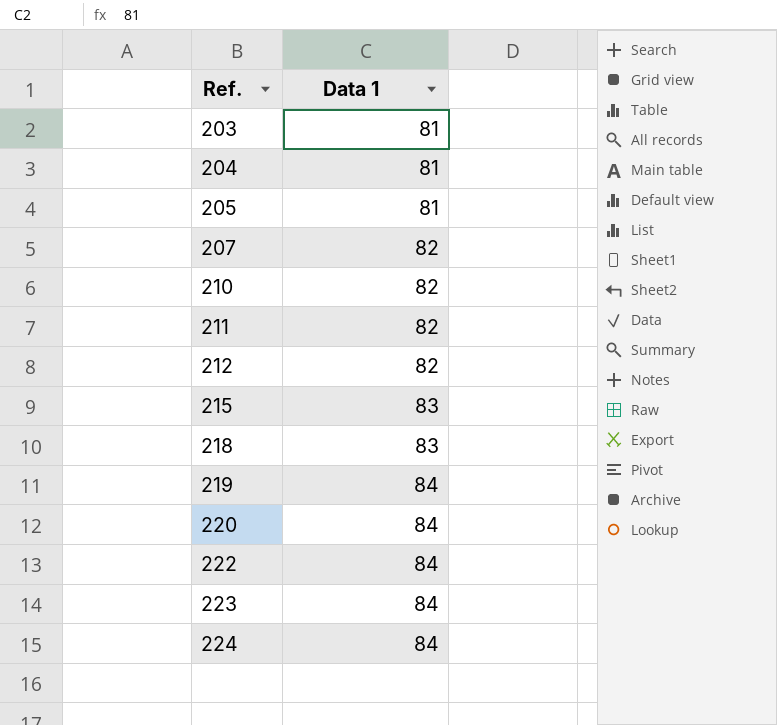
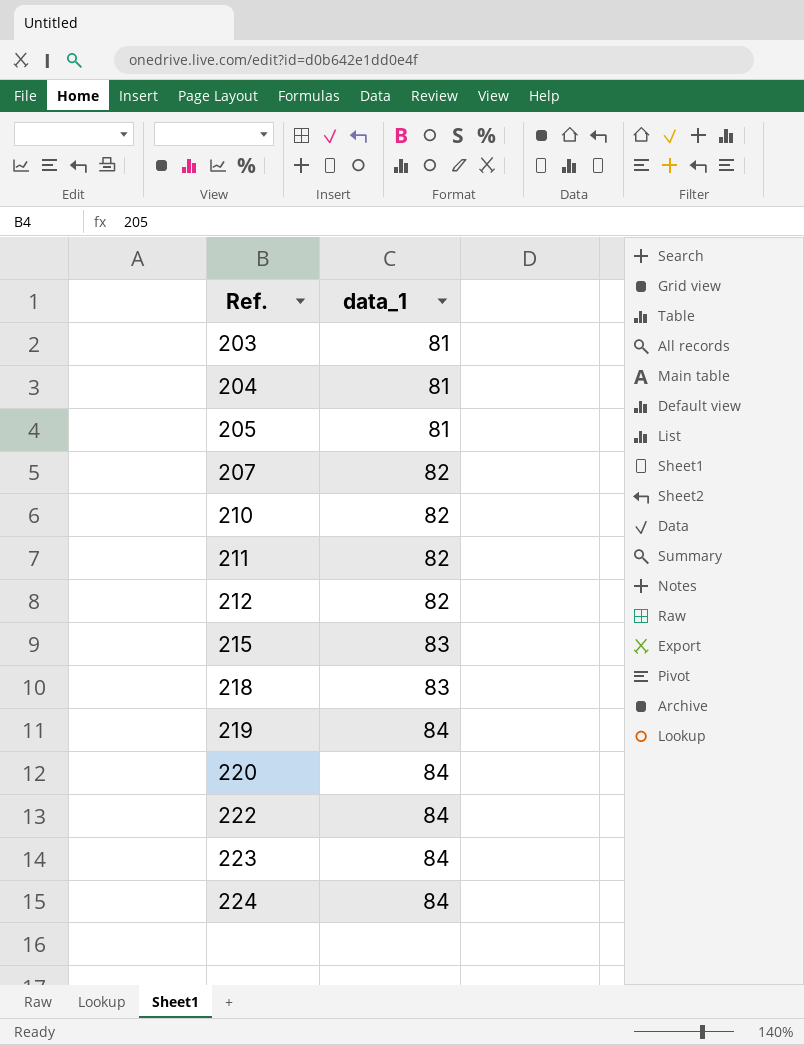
column name: Data 1 -> data_1

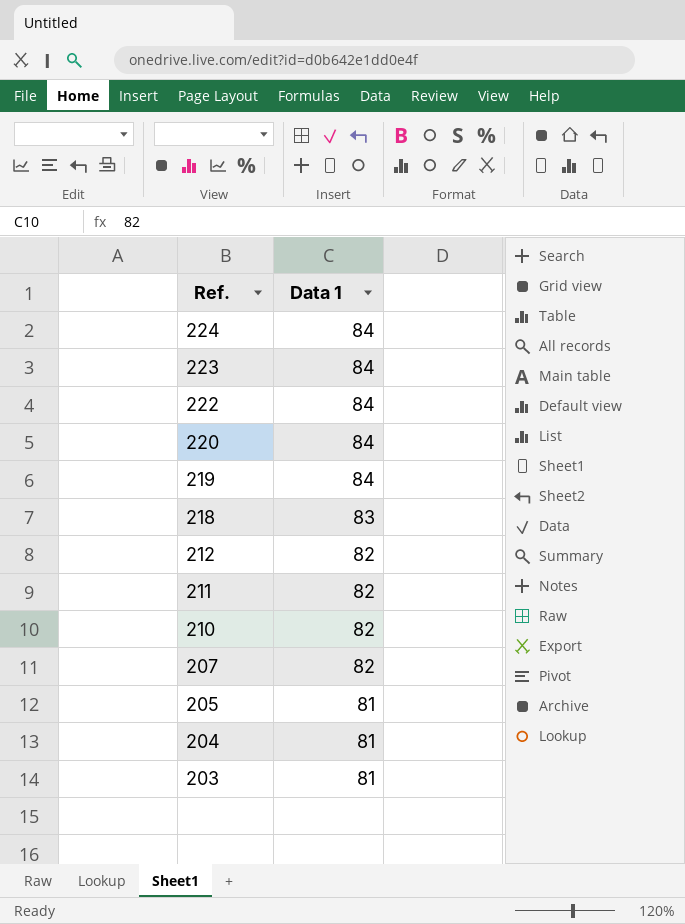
row order: Ref. ascending -> Ref. descending
column name: data_1 -> Data 1
row 215: 83 -> none

